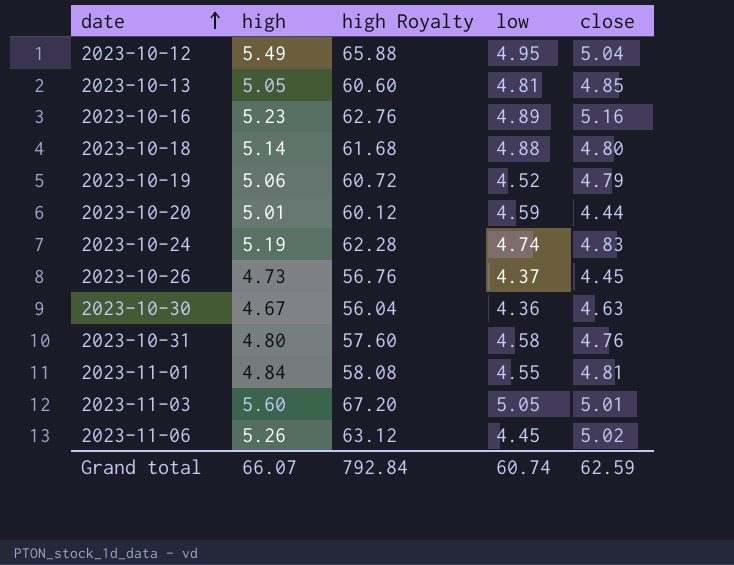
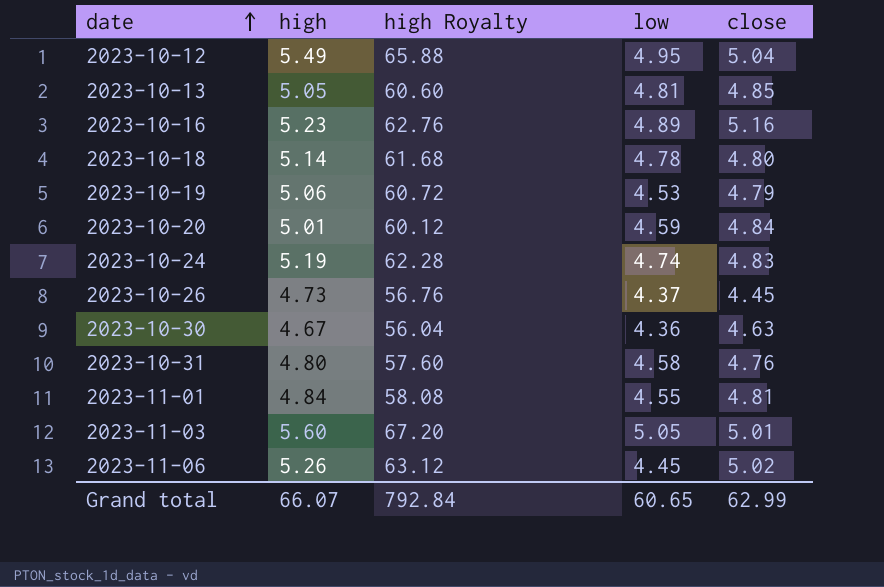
2023-10-18 | low: 4.88 -> 4.78
2023-10-19 | low: 4.52 -> 4.53
2023-10-20 | close: 4.44 -> 4.84
Grand total | low: 60.74 -> 60.65
Grand total | close: 62.59 -> 62.99

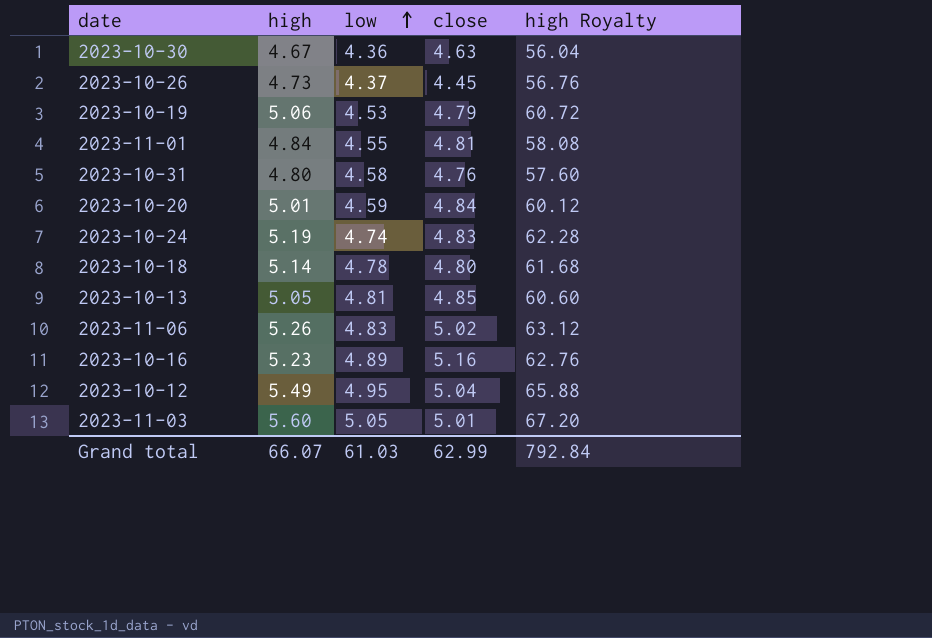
row order: date ascending -> low ascending
column high Royalty | position: 3 -> 5
2023-11-06 | low: 4.45 -> 4.83
Grand total | low: 60.65 -> 61.03

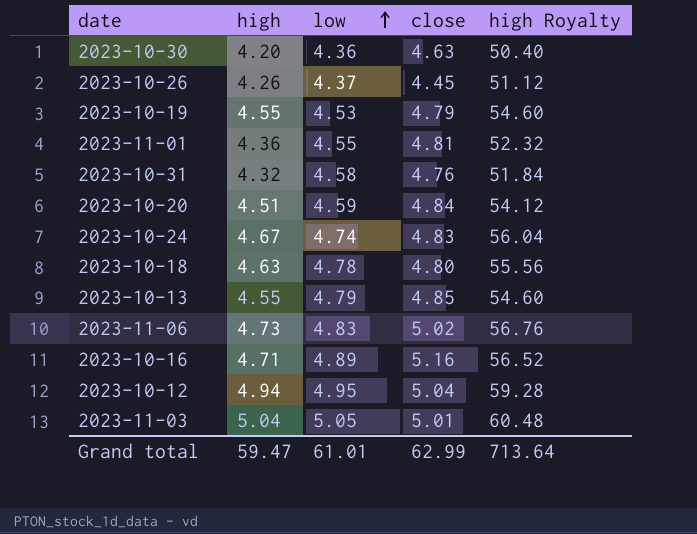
2023-10-30 | high: 4.67 -> 4.20
2023-10-30 | high Royalty: 56.04 -> 50.40
2023-10-26 | high: 4.73 -> 4.26
2023-10-26 | high Royalty: 56.76 -> 51.12
2023-10-19 | high: 5.06 -> 4.55
2023-10-19 | high Royalty: 60.72 -> 54.60
2023-11-01 | high: 4.84 -> 4.36
2023-11-01 | high Royalty: 58.08 -> 52.32
2023-10-31 | high: 4.80 -> 4.32
2023-10-31 | high Royalty: 57.60 -> 51.84
2023-10-20 | high: 5.01 -> 4.51
2023-10-20 | high Royalty: 60.12 -> 54.12
2023-10-24 | high: 5.19 -> 4.67
2023-10-24 | high Royalty: 62.28 -> 56.04
2023-10-18 | high: 5.14 -> 4.63
2023-10-18 | high Royalty: 61.68 -> 55.56
2023-10-13 | high: 5.05 -> 4.55
2023-10-13 | low: 4.81 -> 4.79
2023-10-13 | high Royalty: 60.60 -> 54.60
2023-11-06 | high: 5.26 -> 4.73
2023-11-06 | high Royalty: 63.12 -> 56.76
2023-10-16 | high: 5.23 -> 4.71
2023-10-16 | high Royalty: 62.76 -> 56.52
2023-10-12 | high: 5.49 -> 4.94
2023-10-12 | high Royalty: 65.88 -> 59.28
2023-11-03 | high: 5.60 -> 5.04
2023-11-03 | high Royalty: 67.20 -> 60.48
Grand total | high: 66.07 -> 59.47
Grand total | low: 61.03 -> 61.01
Grand total | high Royalty: 792.84 -> 713.64

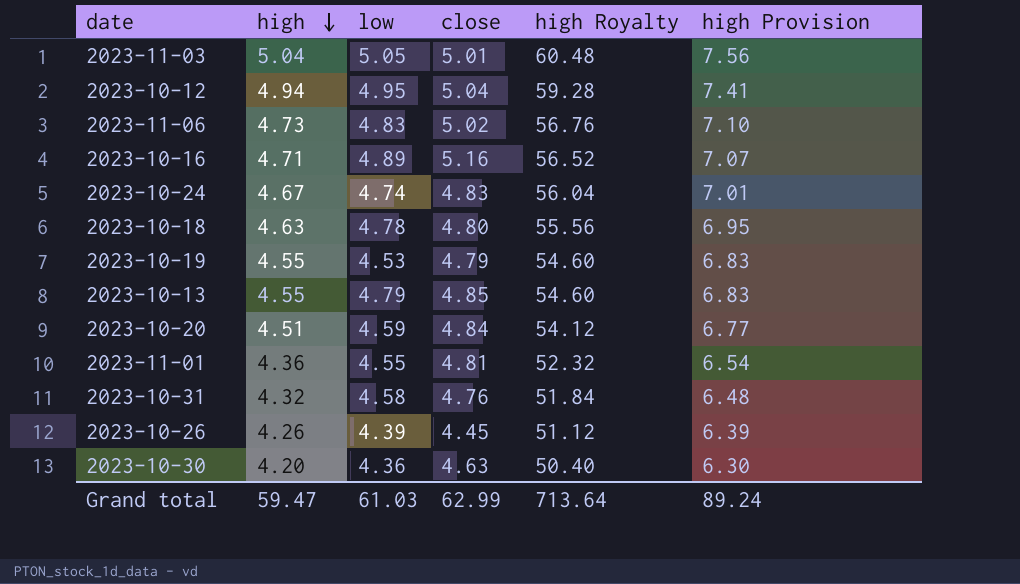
row order: low ascending -> high descending
column high Provision | formula: none -> [high] * 1.5
2023-10-26 | low: 4.37 -> 4.39
Grand total | low: 61.01 -> 61.03

